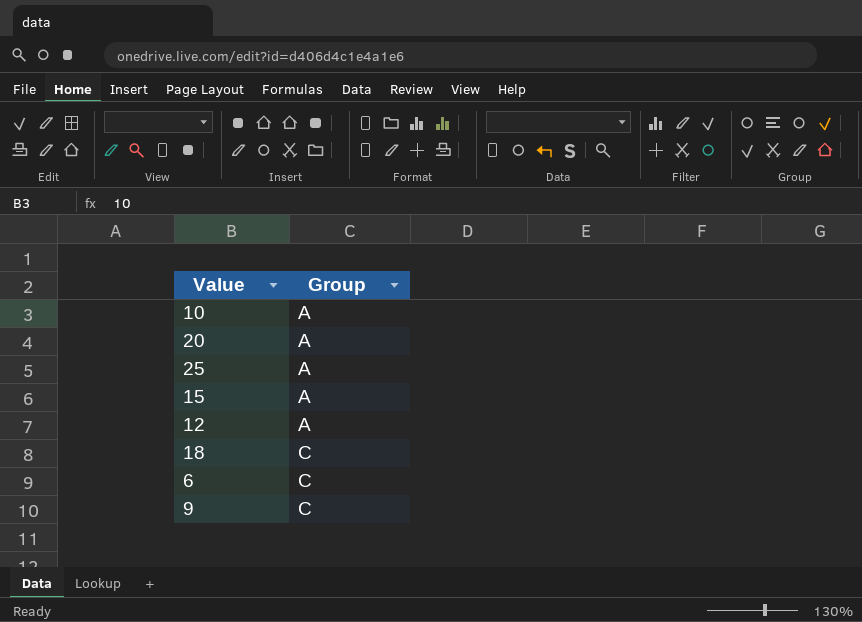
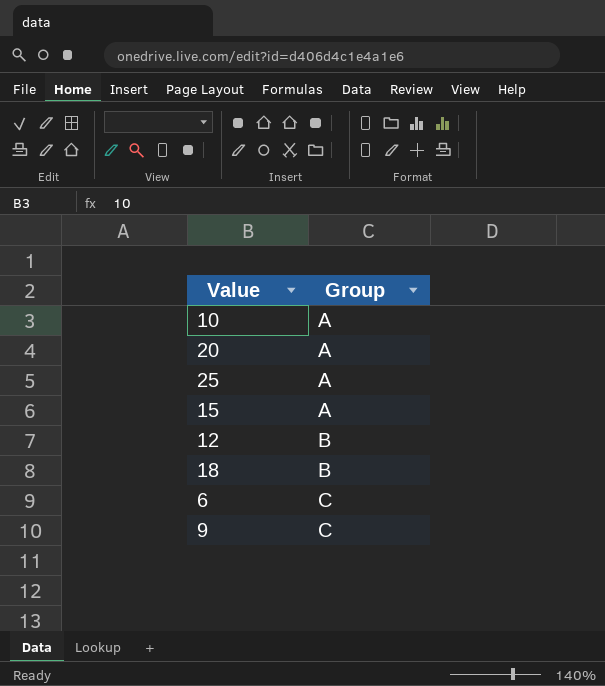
12 | Group: A -> B
18 | Group: C -> B

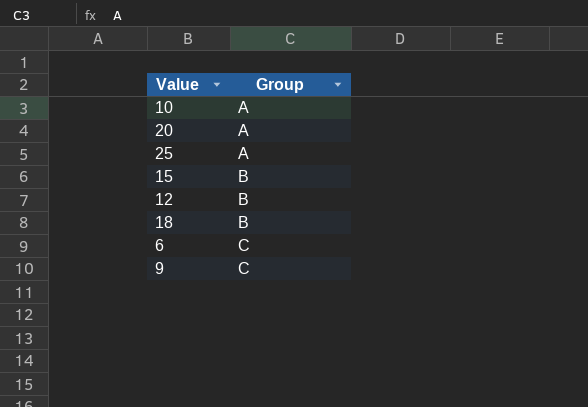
15 | Group: A -> B

